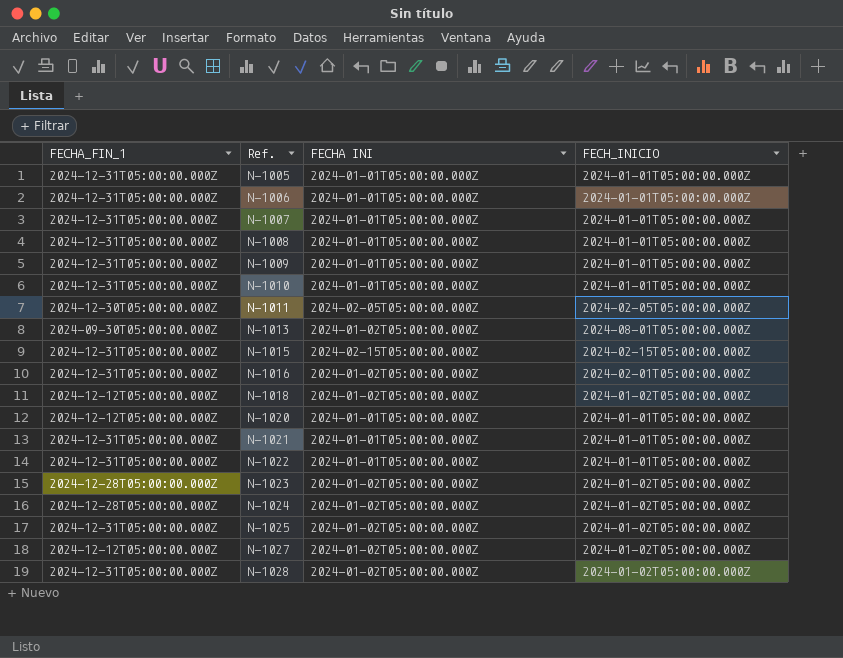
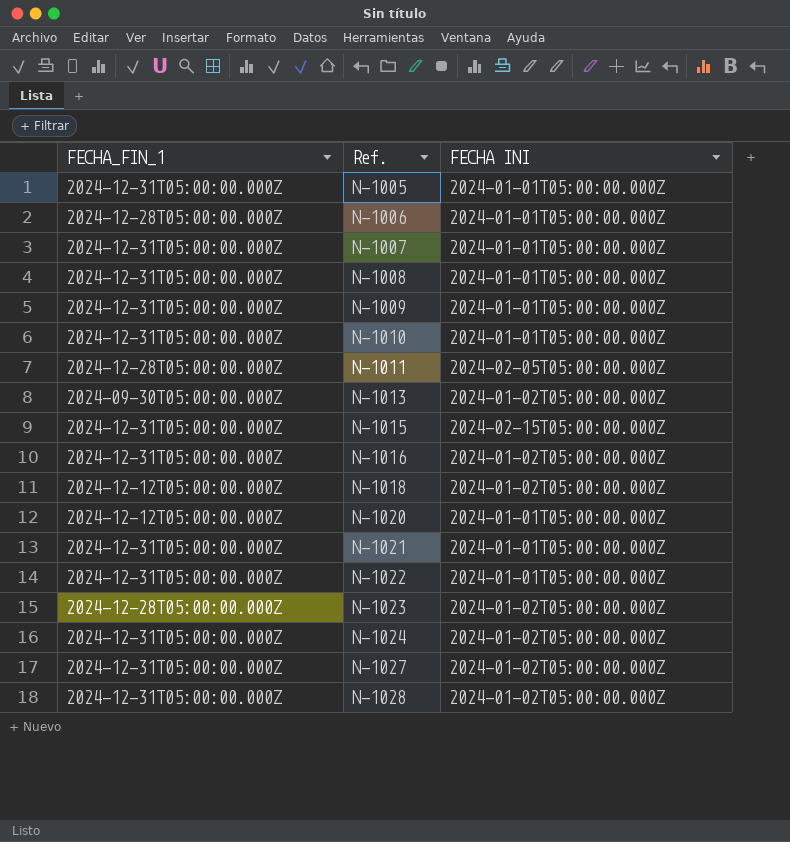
column FECH_INICIO | position: 4 -> none
row N-1025: 2024-12-31T05:00:00.000Z | 2024-01-02T05:00:00.000Z | 2024-01-02T05:00:00.000Z -> none
N-1006 | FECHA_FIN_1: 2024-12-31T05:00:00.000Z -> 2024-12-28T05:00:00.000Z
N-1011 | FECHA_FIN_1: 2024-12-30T05:00:00.000Z -> 2024-12-28T05:00:00.000Z
N-1024 | FECHA_FIN_1: 2024-12-28T05:00:00.000Z -> 2024-12-31T05:00:00.000Z
N-1027 | FECHA_FIN_1: 2024-12-12T05:00:00.000Z -> 2024-12-31T05:00:00.000Z

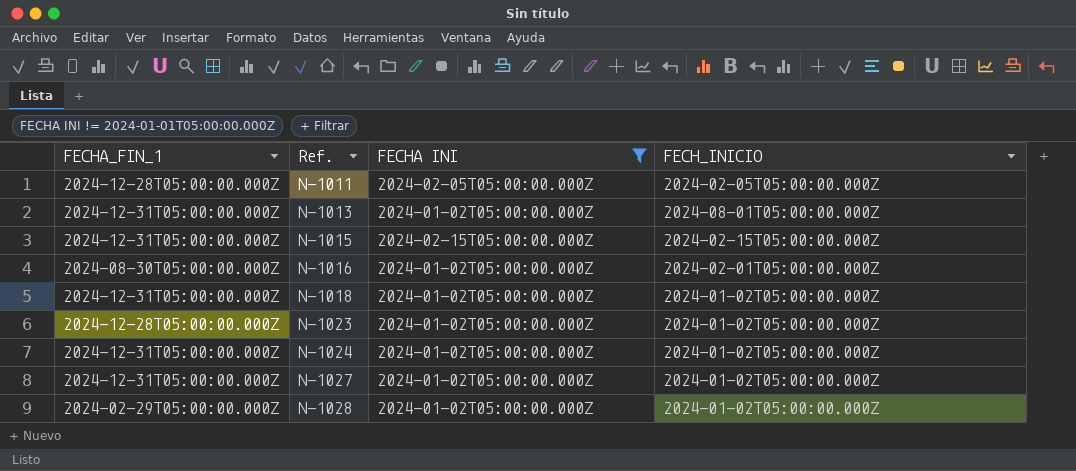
filter: none -> FECHA INI != 2024-01-01T05:00:00.000Z
column FECH_INICIO | position: none -> 4
N-1013 | FECHA_FIN_1: 2024-09-30T05:00:00.000Z -> 2024-12-31T05:00:00.000Z
N-1016 | FECHA_FIN_1: 2024-12-31T05:00:00.000Z -> 2024-08-30T05:00:00.000Z
N-1018 | FECHA_FIN_1: 2024-12-12T05:00:00.000Z -> 2024-12-31T05:00:00.000Z
N-1028 | FECHA_FIN_1: 2024-12-31T05:00:00.000Z -> 2024-02-29T05:00:00.000Z

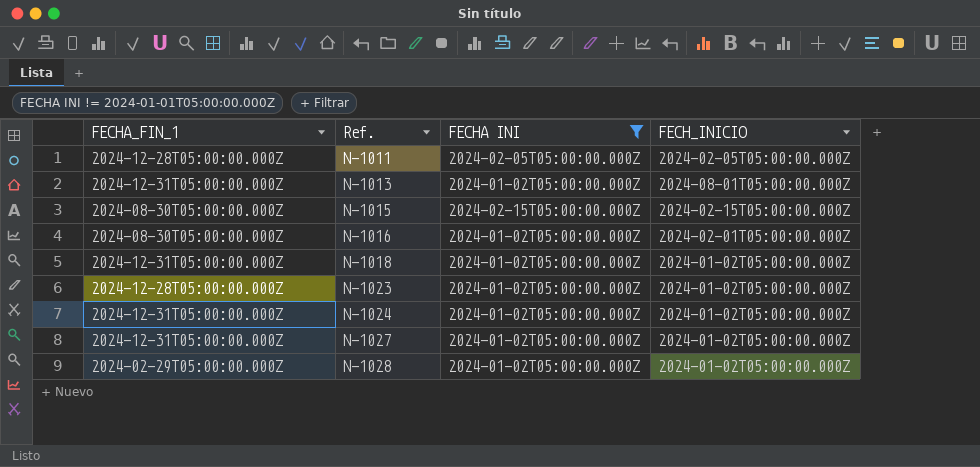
N-1015 | FECHA_FIN_1: 2024-12-31T05:00:00.000Z -> 2024-08-30T05:00:00.000Z

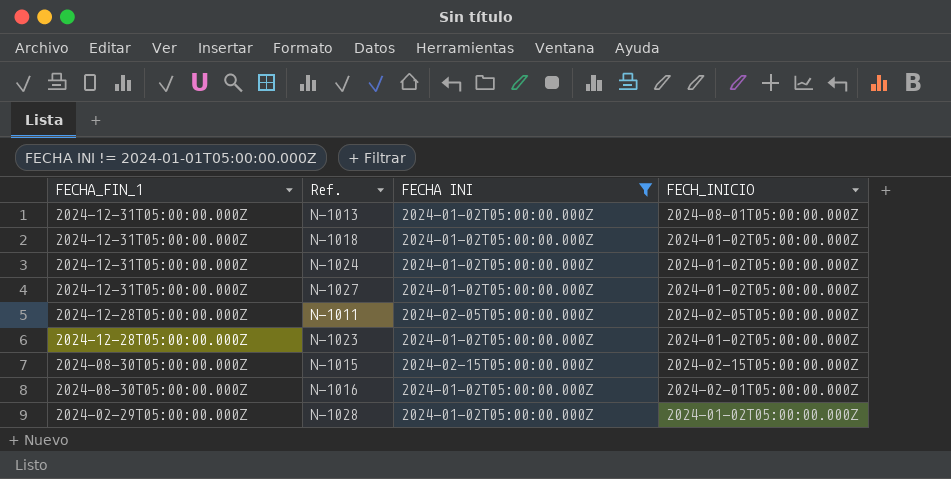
row order: Ref. ascending -> FECHA_FIN_1 descending

